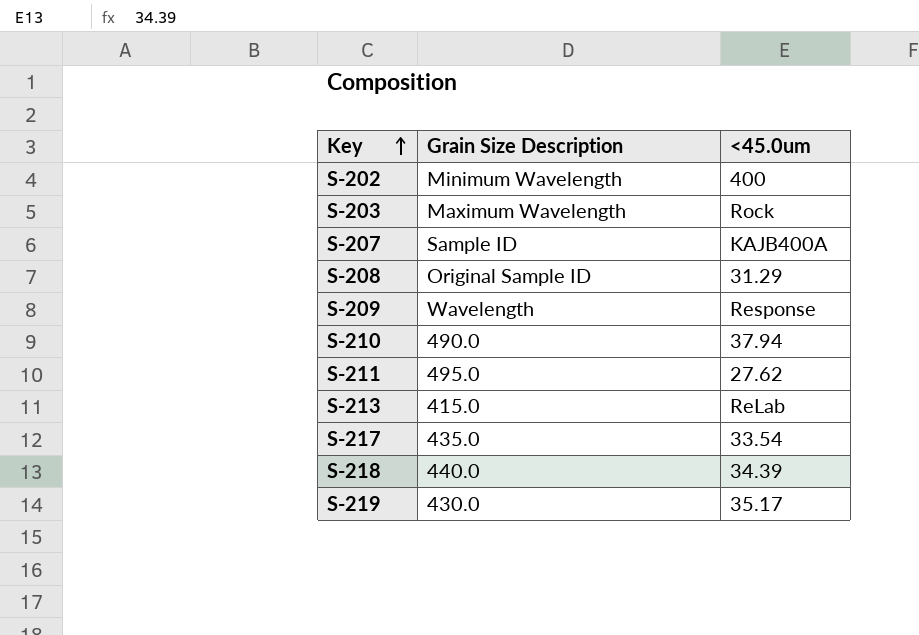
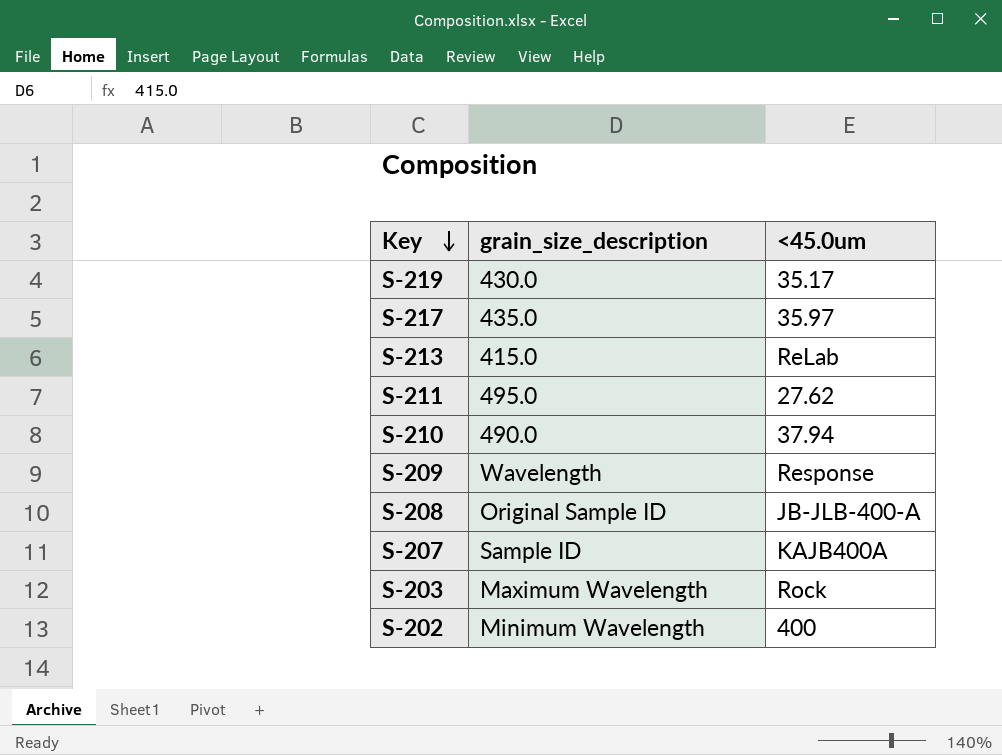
row order: Key ascending -> Key descending
column name: Grain Size Description -> grain_size_description
row S-218: 440.0 | 34.39 -> none
S-217 | <45.0um: 33.54 -> 35.97
S-208 | <45.0um: 31.29 -> JB-JLB-400-A

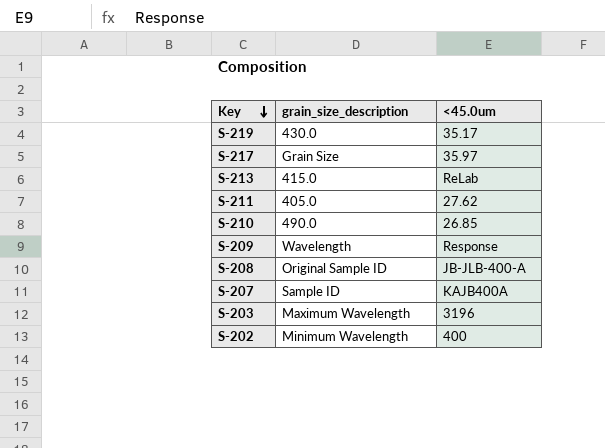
S-217 | grain_size_description: 435.0 -> Grain Size
S-211 | grain_size_description: 495.0 -> 405.0
S-210 | <45.0um: 37.94 -> 26.85
S-203 | <45.0um: Rock -> 3196

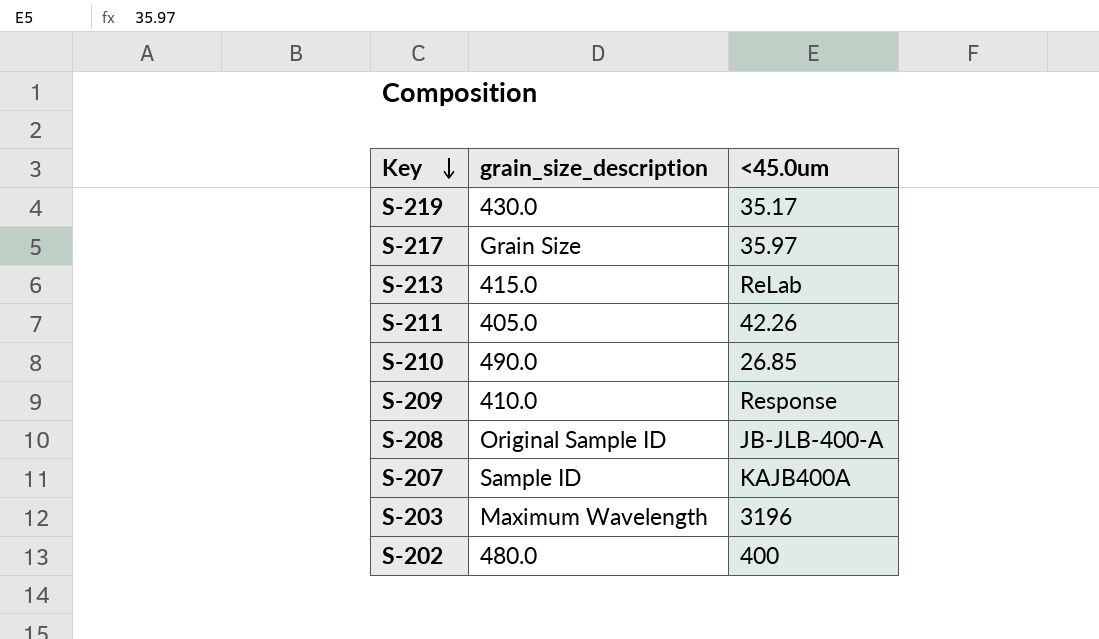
S-211 | <45.0um: 27.62 -> 42.26
S-209 | grain_size_description: Wavelength -> 410.0
S-202 | grain_size_description: Minimum Wavelength -> 480.0

